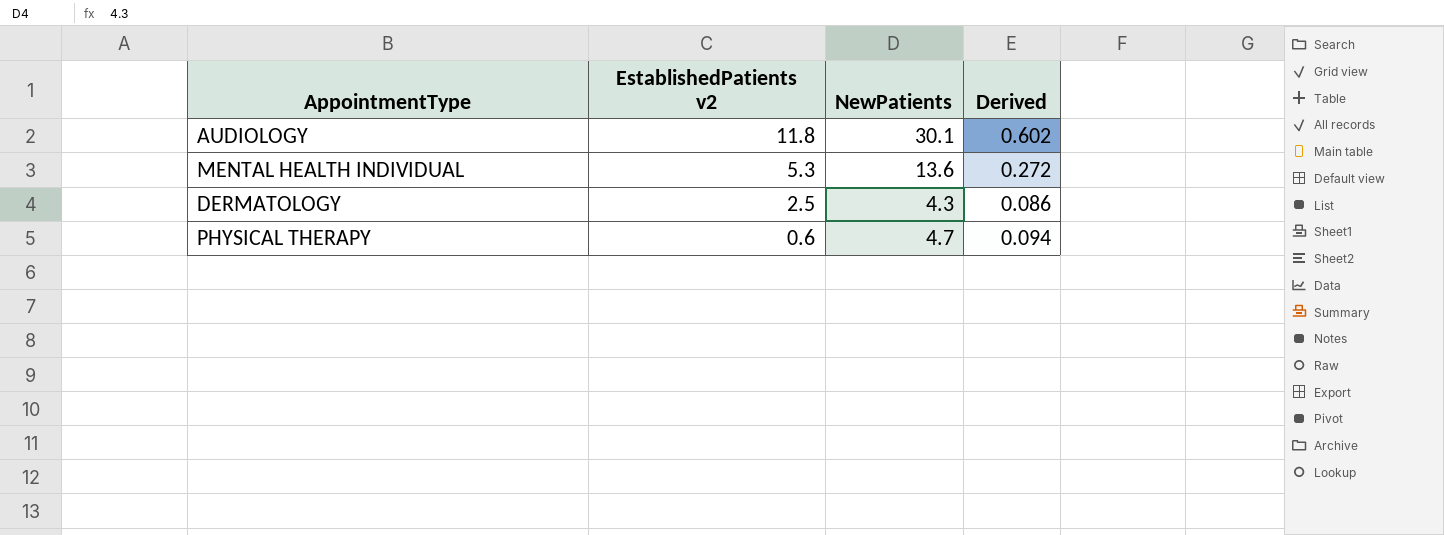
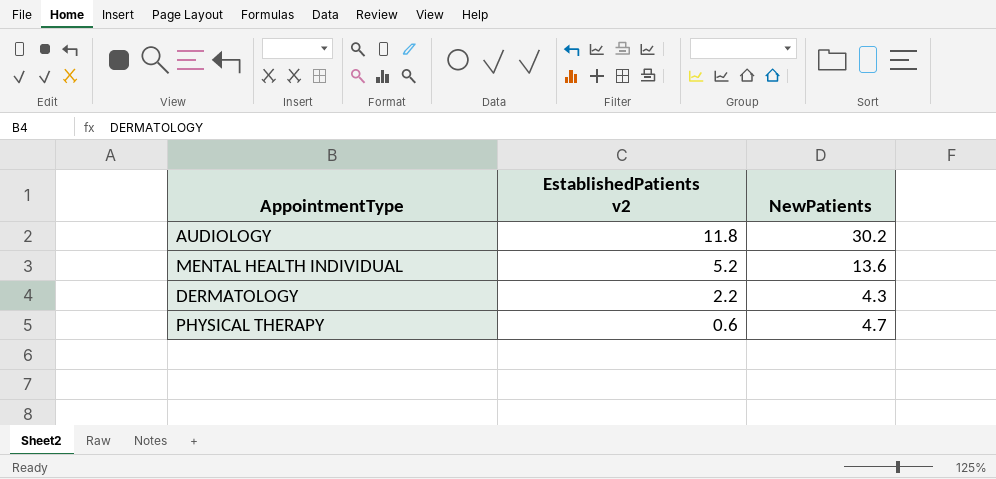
column Derived | formula: [NewPatients] * 0.02 -> none
AUDIOLOGY | NewPatients: 30.1 -> 30.2
MENTAL HEALTH INDIVIDUAL | EstablishedPatients v2: 5.3 -> 5.2
DERMATOLOGY | EstablishedPatients v2: 2.5 -> 2.2

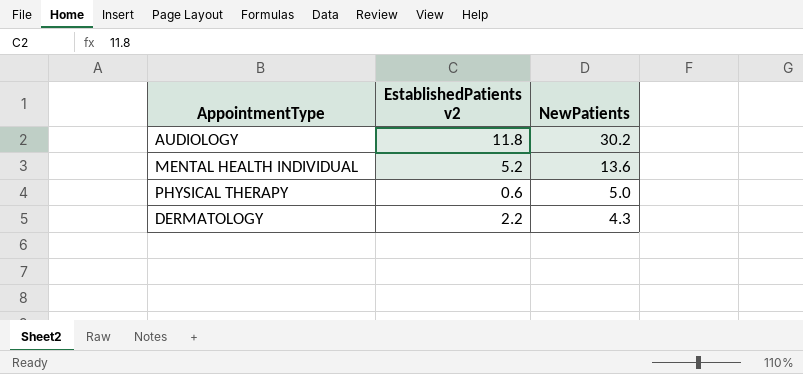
row order: EstablishedPatients v2 descending -> NewPatients descending
PHYSICAL THERAPY | NewPatients: 4.7 -> 5.0

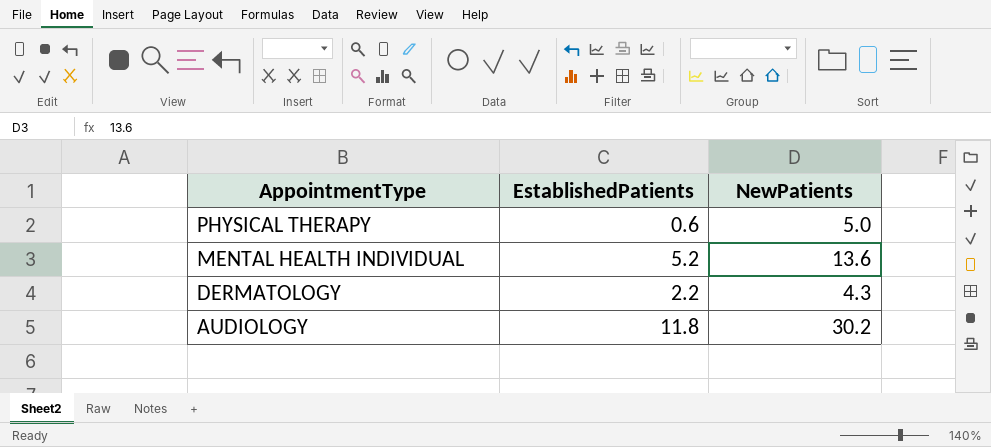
row order: NewPatients descending -> AppointmentType descending
column name: EstablishedPatients v2 -> EstablishedPatients

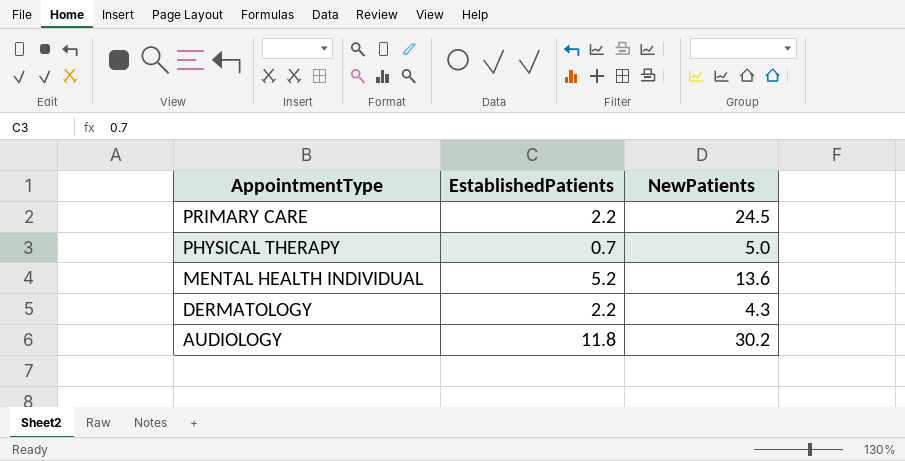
row PRIMARY CARE: none -> 2.2 | 24.5
PHYSICAL THERAPY | EstablishedPatients: 0.6 -> 0.7

